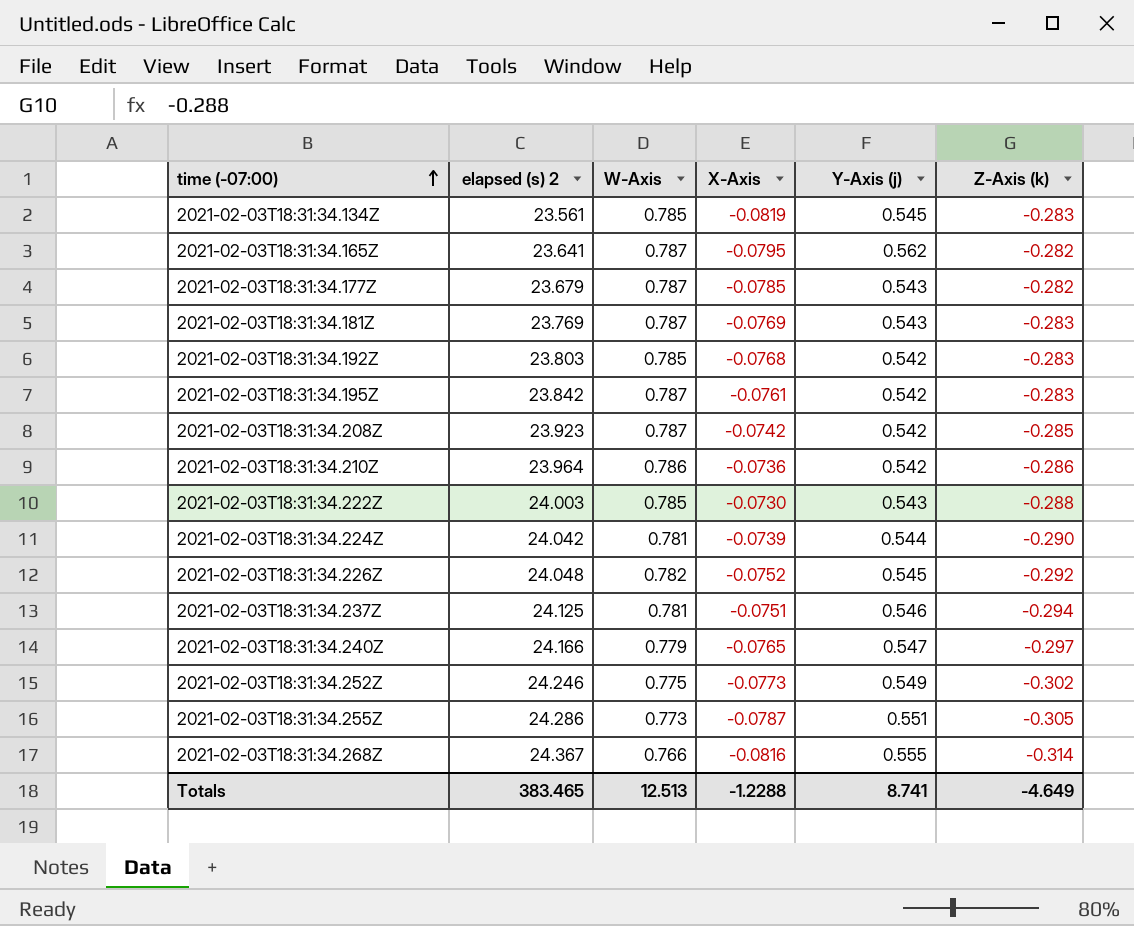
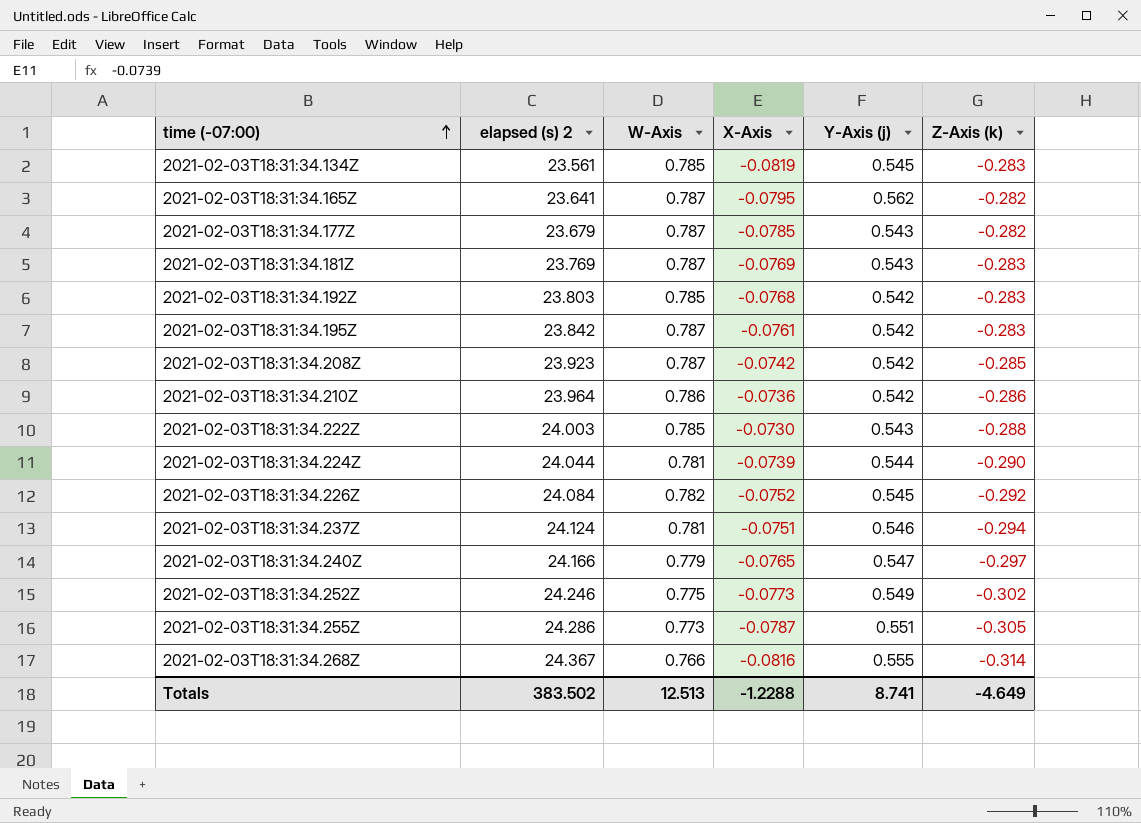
2021-02-03T18:31:34.224Z | elapsed (s) 2: 24.042 -> 24.044
2021-02-03T18:31:34.226Z | elapsed (s) 2: 24.048 -> 24.084
2021-02-03T18:31:34.237Z | elapsed (s) 2: 24.125 -> 24.124
Totals | elapsed (s) 2: 383.465 -> 383.502

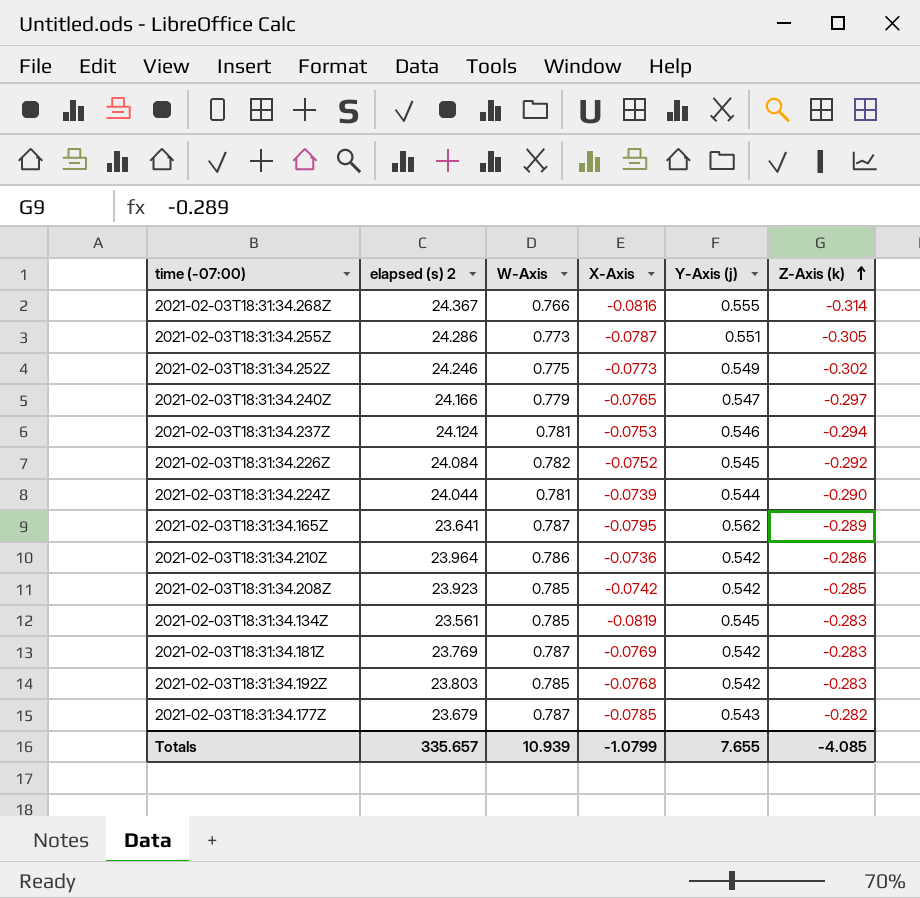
row order: time (-07:00) ascending -> Z-Axis (k) ascending
row 2021-02-03T18:31:34.195Z: 23.842 | 0.787 | -0.0761 | 0.542 | -0.283 -> none
row 2021-02-03T18:31:34.222Z: 24.003 | 0.785 | -0.0730 | 0.543 | -0.288 -> none
2021-02-03T18:31:34.237Z | X-Axis: -0.0751 -> -0.0753
2021-02-03T18:31:34.165Z | Z-Axis (k): -0.282 -> -0.289
2021-02-03T18:31:34.208Z | W-Axis: 0.787 -> 0.785
2021-02-03T18:31:34.181Z | Y-Axis (j): 0.543 -> 0.542
Totals | elapsed (s) 2: 383.502 -> 335.657
Totals | W-Axis: 12.513 -> 10.939
Totals | X-Axis: -1.2288 -> -1.0799
Totals | Y-Axis (j): 8.741 -> 7.655
Totals | Z-Axis (k): -4.649 -> -4.085

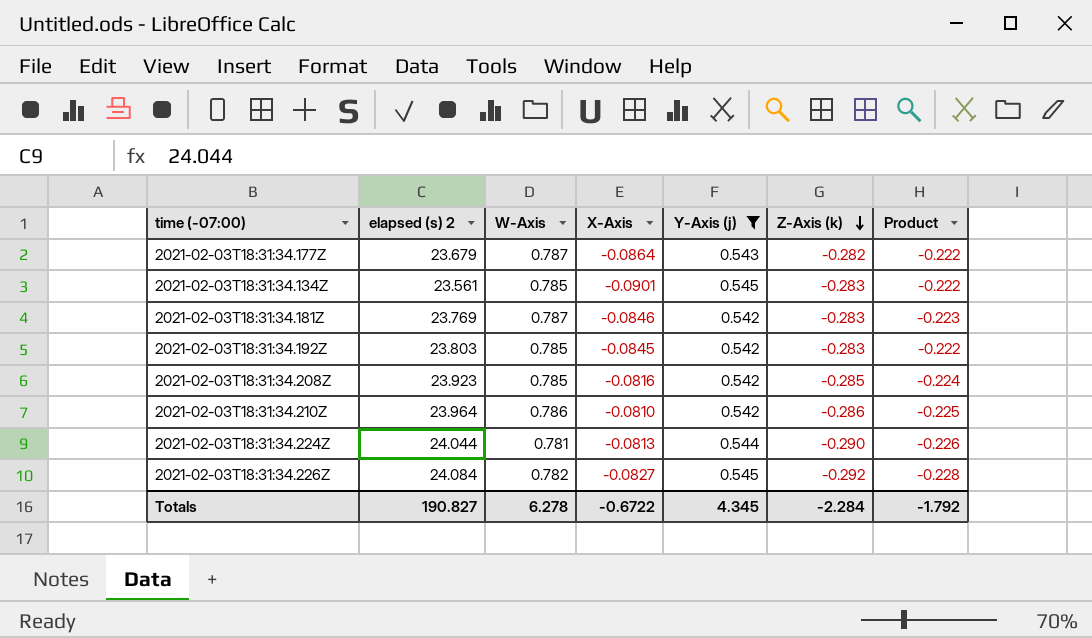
filter: none -> Y-Axis (j) <= 0.545
row order: Z-Axis (k) ascending -> Z-Axis (k) descending
column Product | formula: none -> [W-Axis] * [Z-Axis (k)]
2021-02-03T18:31:34.177Z | X-Axis: -0.0785 -> -0.0864
2021-02-03T18:31:34.134Z | X-Axis: -0.0819 -> -0.0901
2021-02-03T18:31:34.181Z | X-Axis: -0.0769 -> -0.0846
2021-02-03T18:31:34.192Z | X-Axis: -0.0768 -> -0.0845
2021-02-03T18:31:34.208Z | X-Axis: -0.0742 -> -0.0816
2021-02-03T18:31:34.210Z | X-Axis: -0.0736 -> -0.0810
2021-02-03T18:31:34.224Z | X-Axis: -0.0739 -> -0.0813
2021-02-03T18:31:34.226Z | X-Axis: -0.0752 -> -0.0827
Totals | elapsed (s) 2: 335.657 -> 190.827
Totals | W-Axis: 10.939 -> 6.278
Totals | X-Axis: -1.0799 -> -0.6722
Totals | Y-Axis (j): 7.655 -> 4.345
Totals | Z-Axis (k): -4.085 -> -2.284

